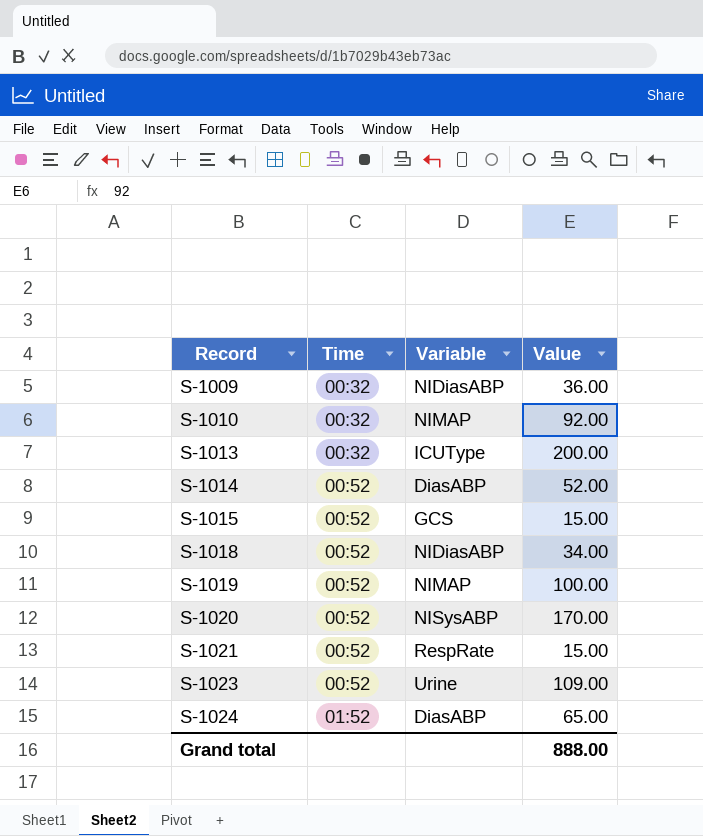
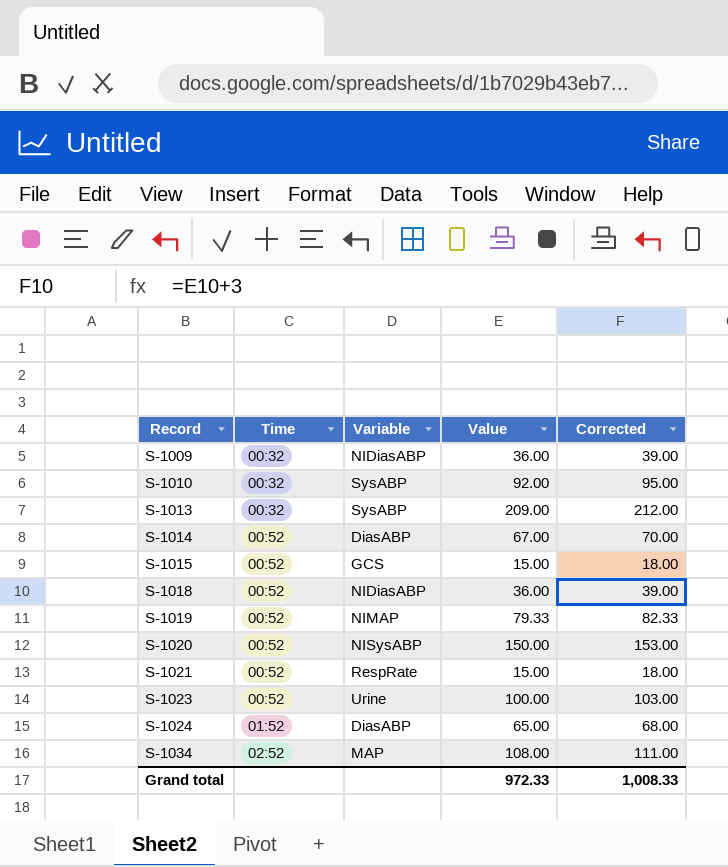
column Corrected | formula: none -> [Value] + 3
S-1010 | Variable: NIMAP -> SysABP
S-1013 | Variable: ICUType -> SysABP
S-1013 | Value: 200.00 -> 209.00
S-1014 | Value: 52.00 -> 67.00
S-1018 | Value: 34.00 -> 36.00
S-1019 | Value: 100.00 -> 79.33
S-1020 | Value: 170.00 -> 150.00
S-1023 | Value: 109.00 -> 100.00
row S-1034: none -> 02:52 | MAP | 108.00 | 111.00
Grand total | Value: 888.00 -> 972.33

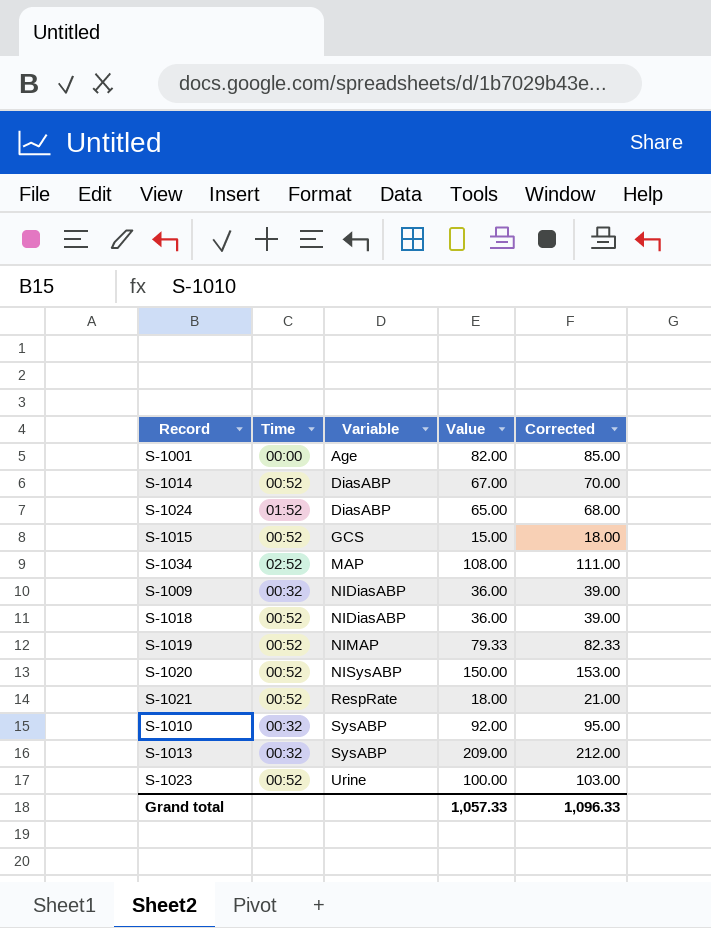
row order: Record ascending -> Variable ascending
row S-1001: none -> 00:00 | Age | 82.00 | 85.00
S-1021 | Value: 15.00 -> 18.00
S-1021 | Corrected: 18.00 -> 21.00
Grand total | Value: 972.33 -> 1,057.33
Grand total | Corrected: 1,008.33 -> 1,096.33

